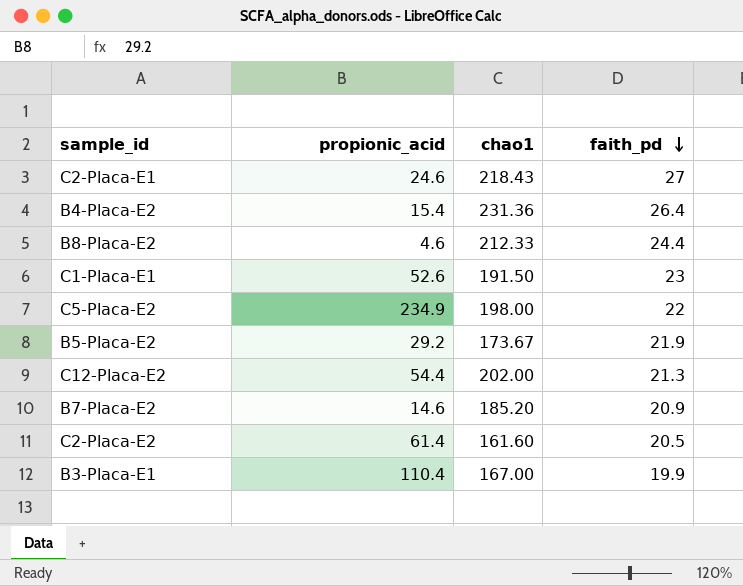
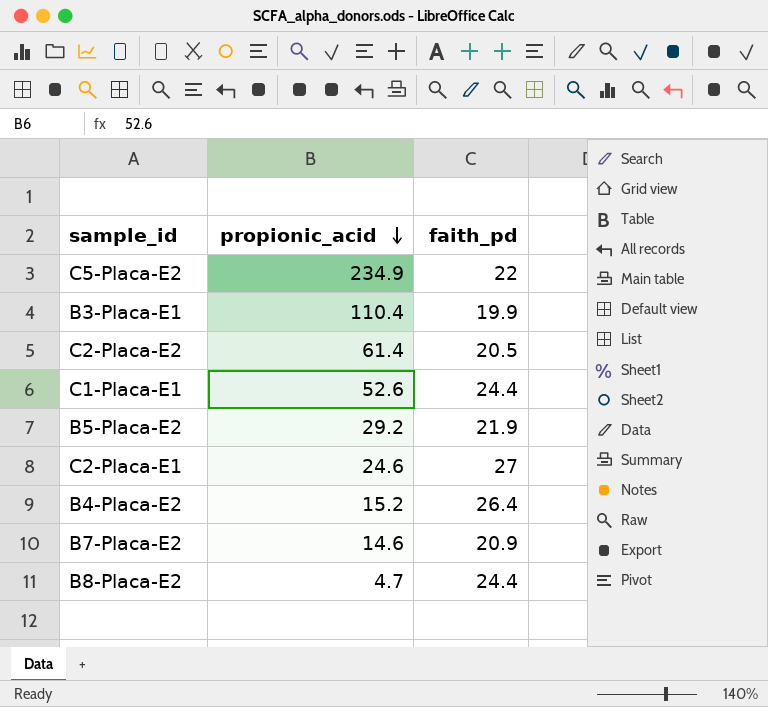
row order: faith_pd descending -> propionic_acid descending
column chao1 | position: 3 -> none
row C12-Placa-E2: 54.4 | 202.00 | 21.3 -> none
C1-Placa-E1 | faith_pd: 23 -> 24.4
B4-Placa-E2 | propionic_acid: 15.4 -> 15.2
B8-Placa-E2 | propionic_acid: 4.6 -> 4.7

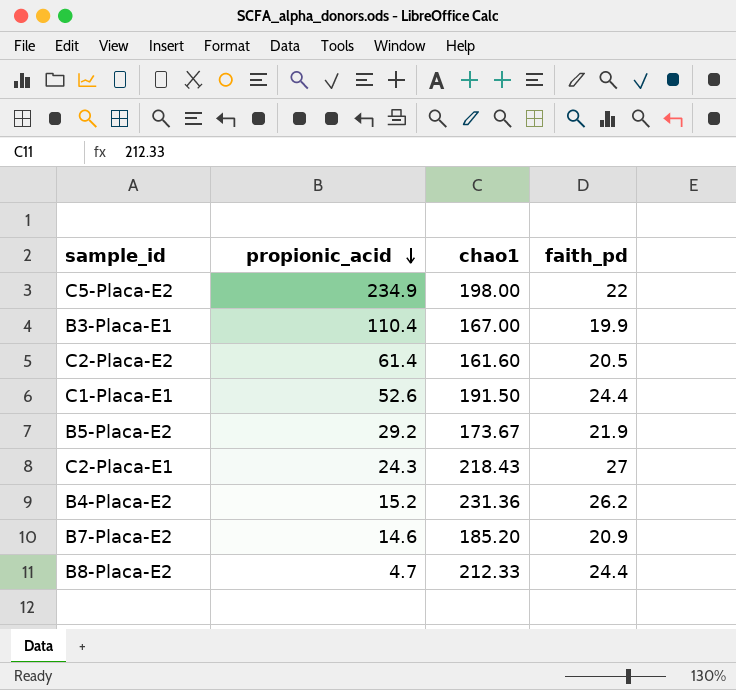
column chao1 | position: none -> 3
C2-Placa-E1 | propionic_acid: 24.6 -> 24.3
B4-Placa-E2 | faith_pd: 26.4 -> 26.2

